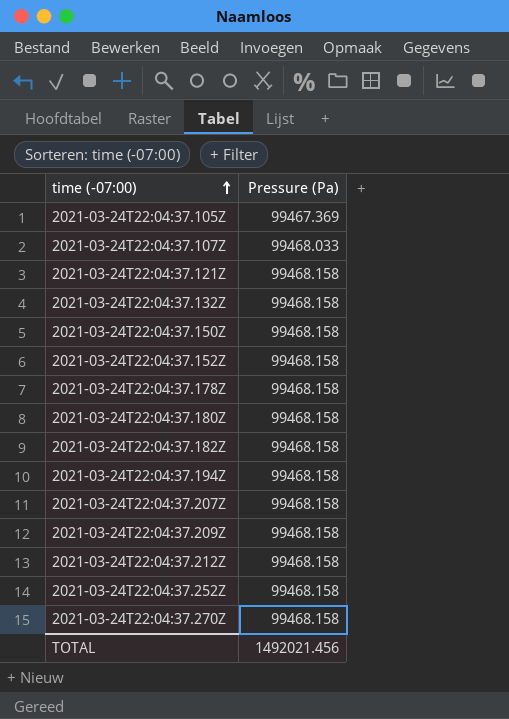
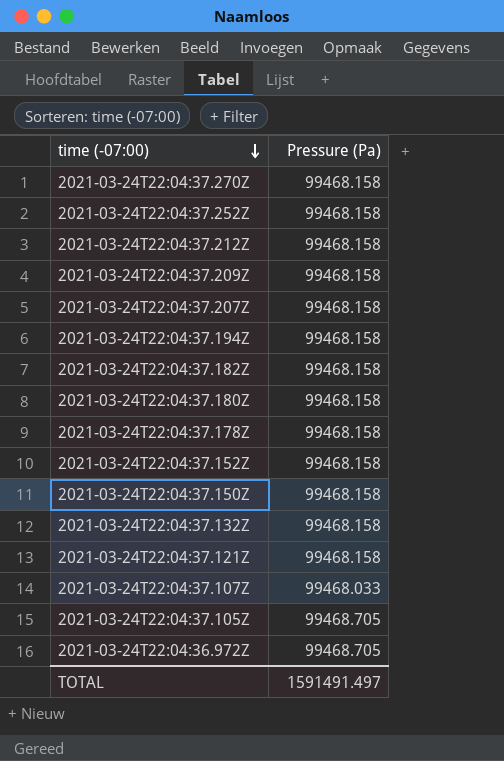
row order: time (-07:00) ascending -> time (-07:00) descending
2021-03-24T22:04:37.105Z | Pressure (Pa): 99467.369 -> 99468.705
row 2021-03-24T22:04:36.972Z: none -> 99468.705
TOTAL | Pressure (Pa): 1492021.456 -> 1591491.497

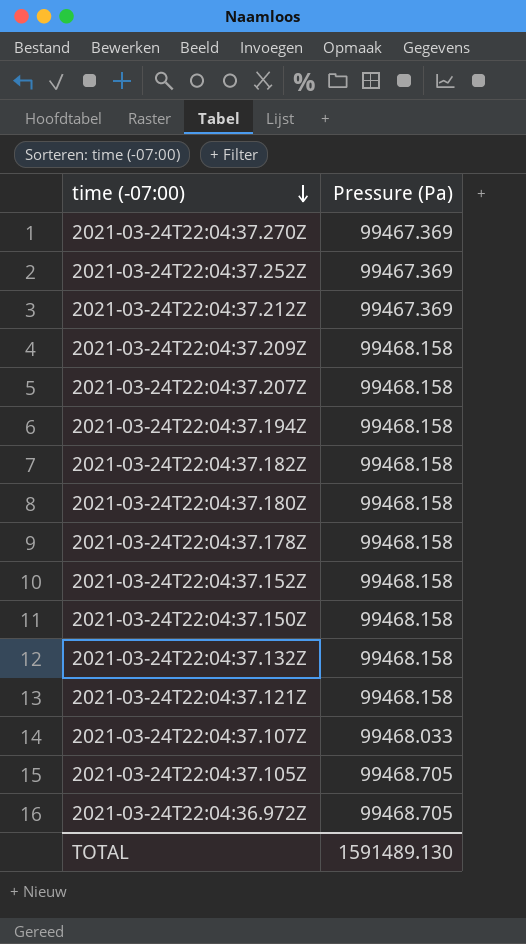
2021-03-24T22:04:37.270Z | Pressure (Pa): 99468.158 -> 99467.369
2021-03-24T22:04:37.252Z | Pressure (Pa): 99468.158 -> 99467.369
2021-03-24T22:04:37.212Z | Pressure (Pa): 99468.158 -> 99467.369
TOTAL | Pressure (Pa): 1591491.497 -> 1591489.130

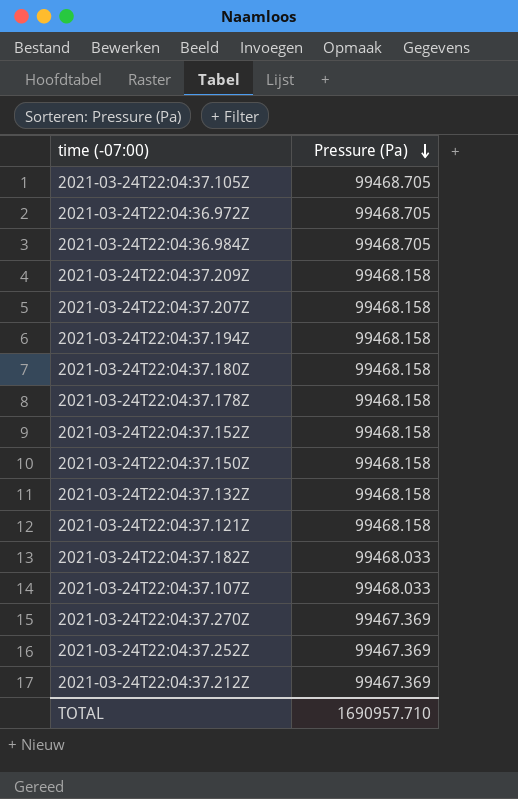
row order: time (-07:00) descending -> Pressure (Pa) descending
row 2021-03-24T22:04:36.984Z: none -> 99468.705
2021-03-24T22:04:37.182Z | Pressure (Pa): 99468.158 -> 99468.033
TOTAL | Pressure (Pa): 1591489.130 -> 1690957.710

